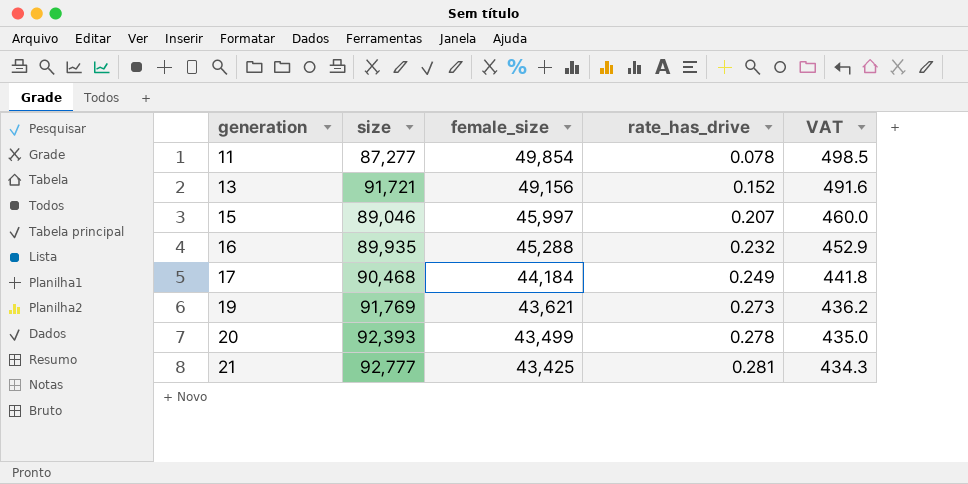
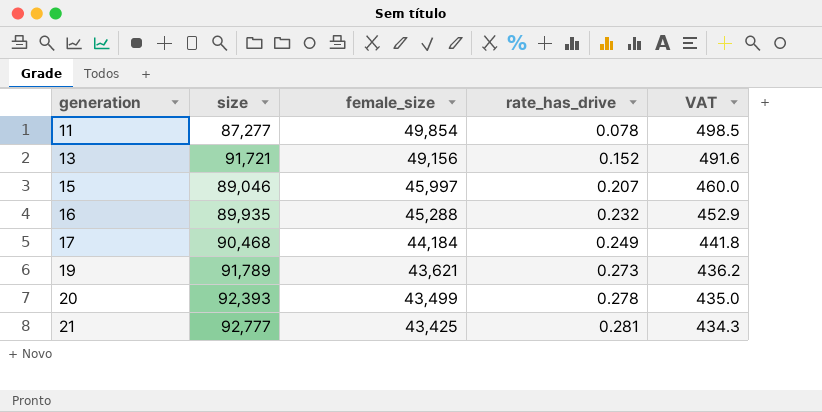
19 | size: 91,769 -> 91,789

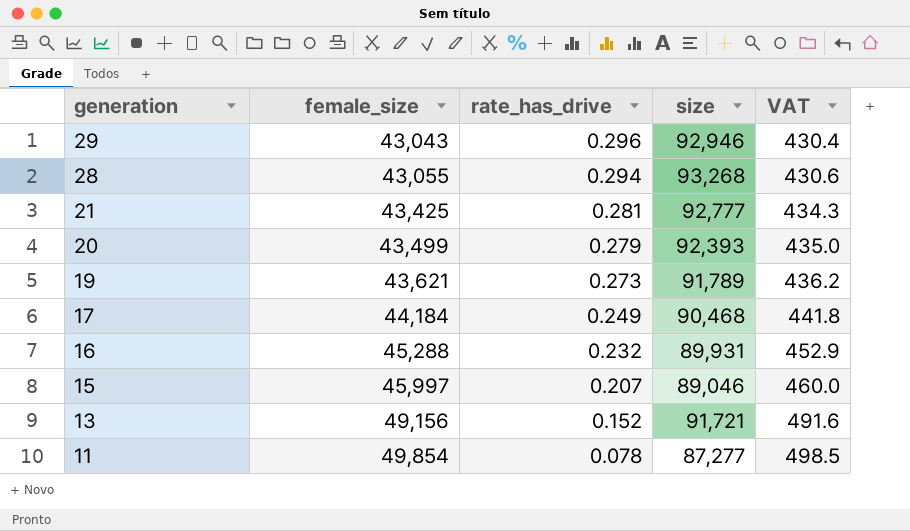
row order: generation ascending -> generation descending
column size | position: 2 -> 4
row 29: none -> 43,043 | 0.296 | 92,946 | 430.4
row 28: none -> 43,055 | 0.294 | 93,268 | 430.6
20 | rate_has_drive: 0.278 -> 0.279
16 | size: 89,935 -> 89,931

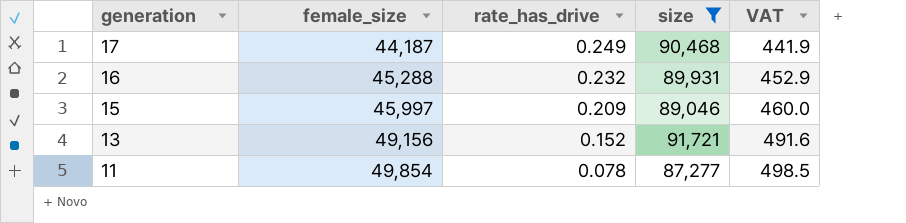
filter: none -> size <= 91,721
17 | female_size: 44,184 -> 44,187
17 | VAT: 441.8 -> 441.9
15 | rate_has_drive: 0.207 -> 0.209

